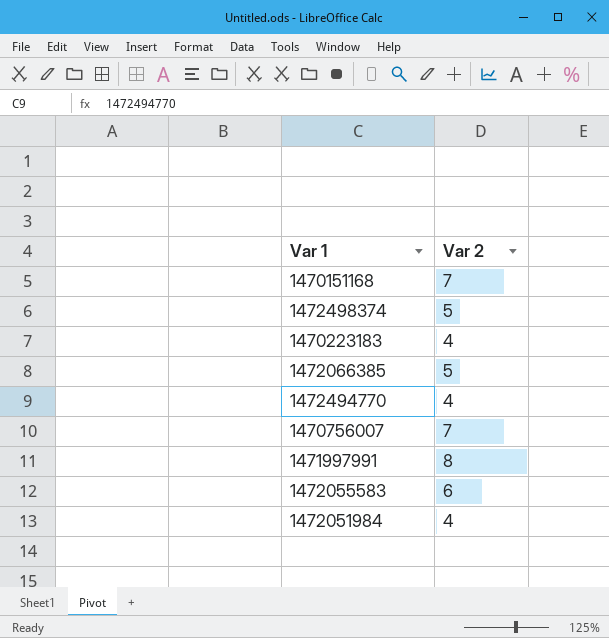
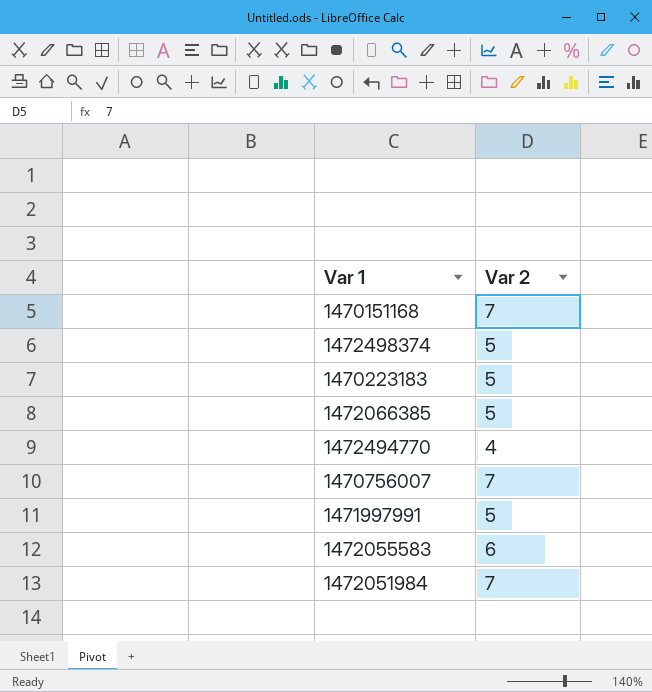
1470223183 | Var 2: 4 -> 5
1471997991 | Var 2: 8 -> 5
1472051984 | Var 2: 4 -> 7

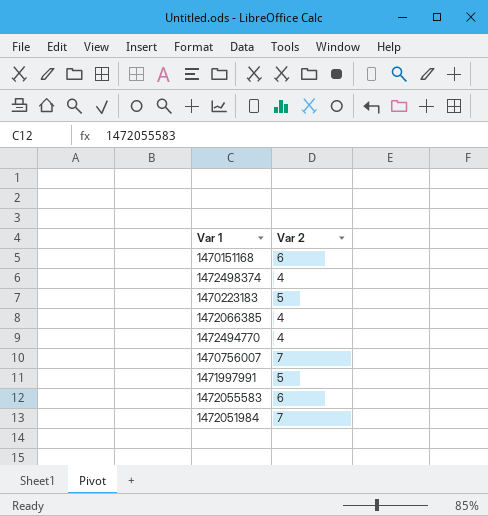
1470151168 | Var 2: 7 -> 6
1472498374 | Var 2: 5 -> 4
1472066385 | Var 2: 5 -> 4

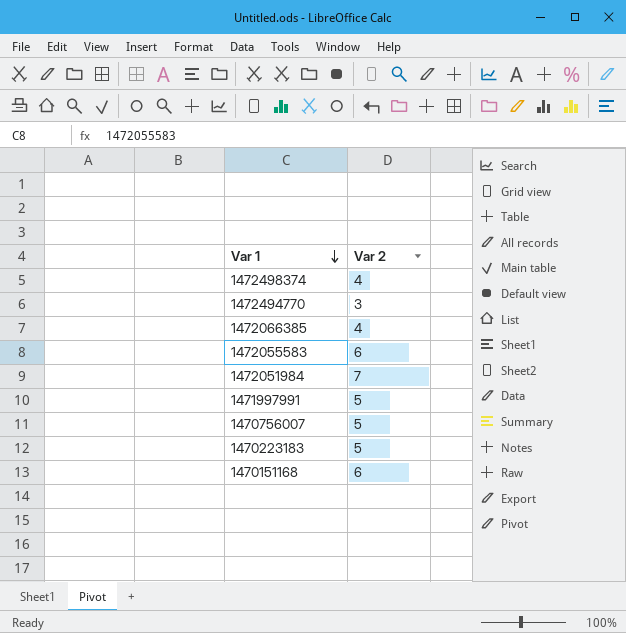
row order: none -> Var 1 descending
1472494770 | Var 2: 4 -> 3
1470756007 | Var 2: 7 -> 5

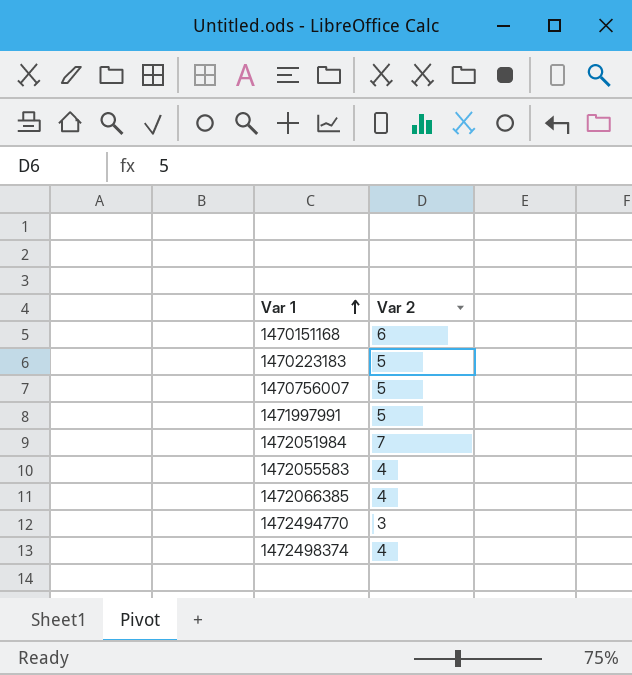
row order: Var 1 descending -> Var 1 ascending
1472055583 | Var 2: 6 -> 4

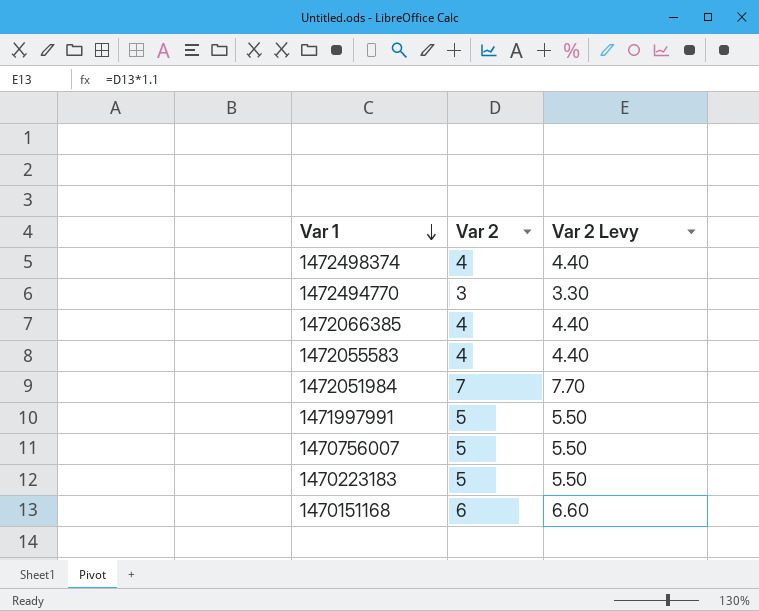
row order: Var 1 ascending -> Var 1 descending
column Var 2 Levy | formula: none -> [Var 2] * 1.1

